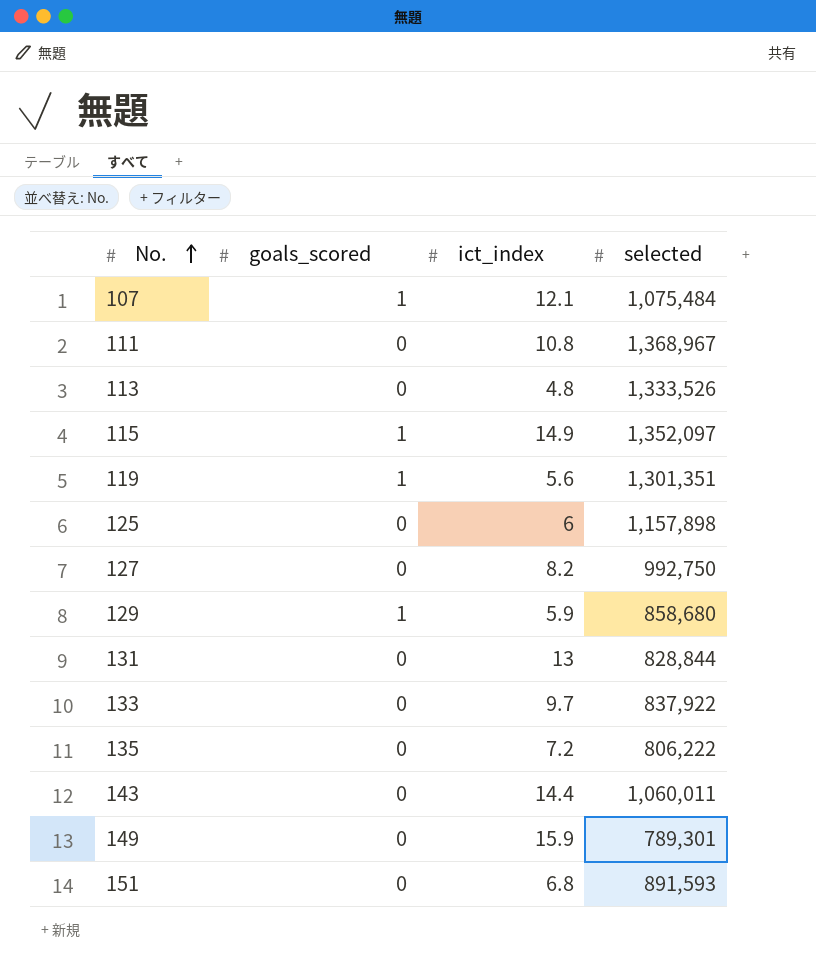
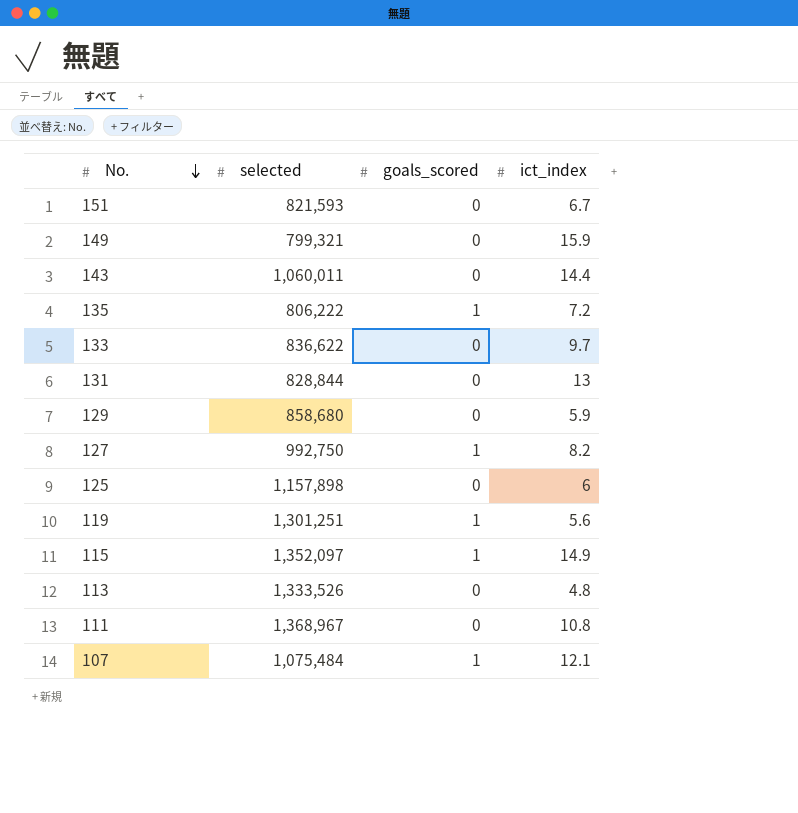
row order: No. ascending -> No. descending
column selected | position: 4 -> 2
151 | selected: 891,593 -> 821,593
151 | ict_index: 6.8 -> 6.7
149 | selected: 789,301 -> 799,321
135 | goals_scored: 0 -> 1
133 | selected: 837,922 -> 836,622
129 | goals_scored: 1 -> 0
127 | goals_scored: 0 -> 1
119 | selected: 1,301,351 -> 1,301,251

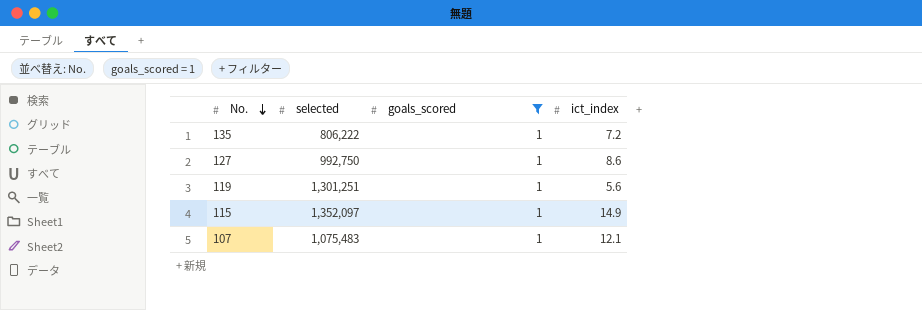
filter: none -> goals_scored = 1
127 | ict_index: 8.2 -> 8.6
107 | selected: 1,075,484 -> 1,075,483

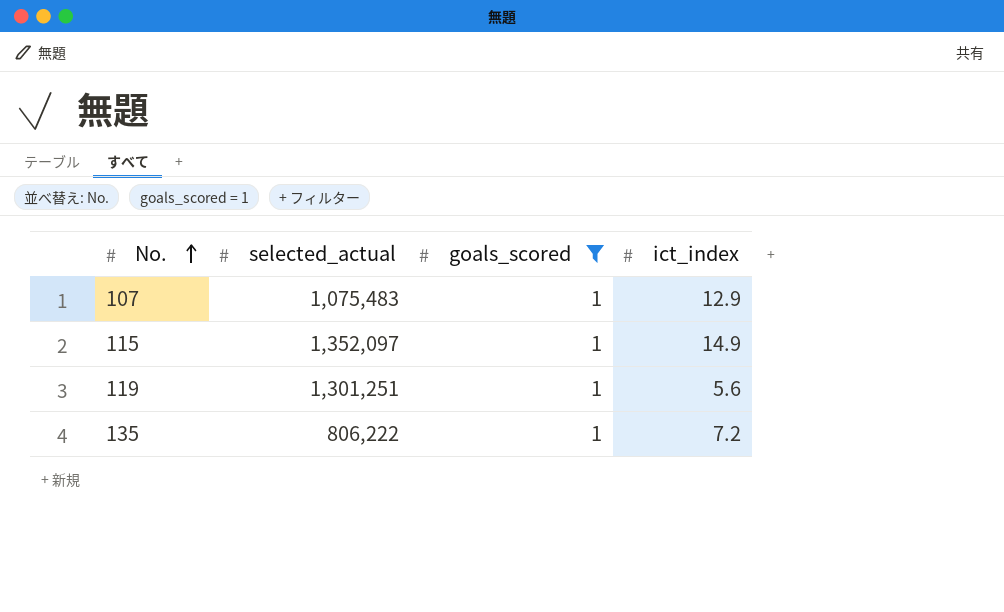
row order: No. descending -> No. ascending
column name: selected -> selected_actual
row 127: 992,750 | 1 | 8.6 -> none
107 | ict_index: 12.1 -> 12.9

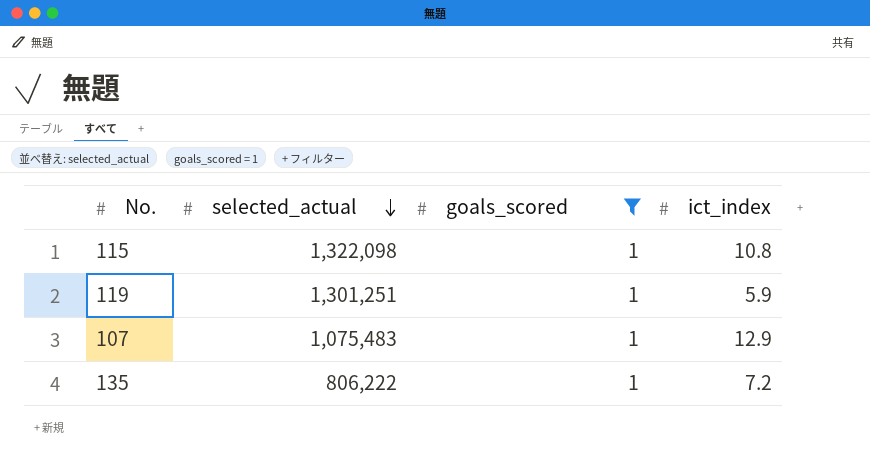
row order: No. ascending -> selected_actual descending
115 | selected_actual: 1,352,097 -> 1,322,098
115 | ict_index: 14.9 -> 10.8
119 | ict_index: 5.6 -> 5.9

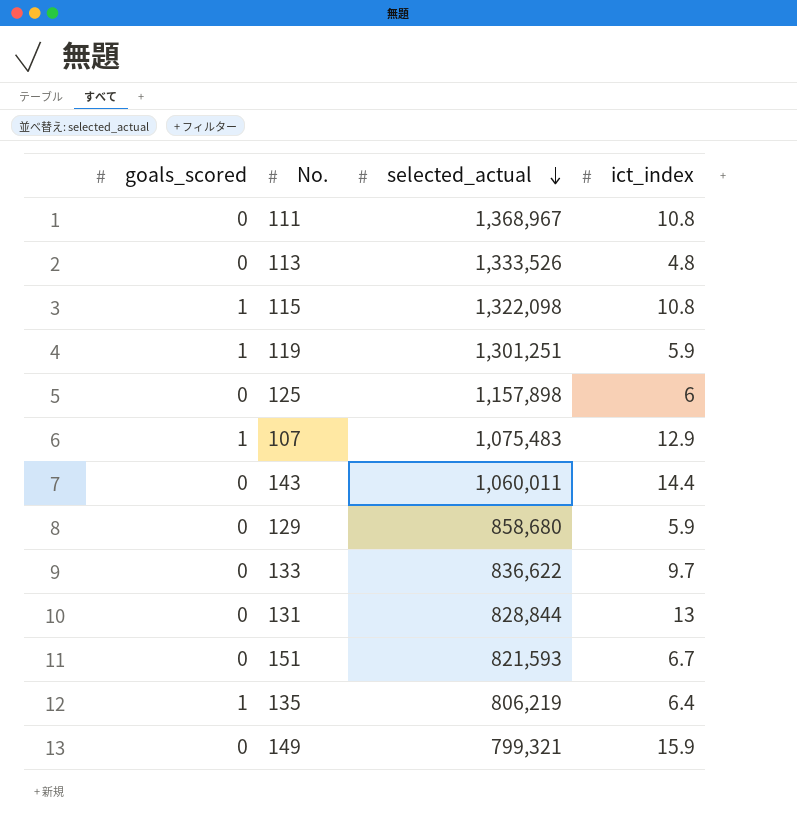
filter: goals_scored = 1 -> none
column goals_scored | position: 3 -> 1
135 | selected_actual: 806,222 -> 806,219
135 | ict_index: 7.2 -> 6.4

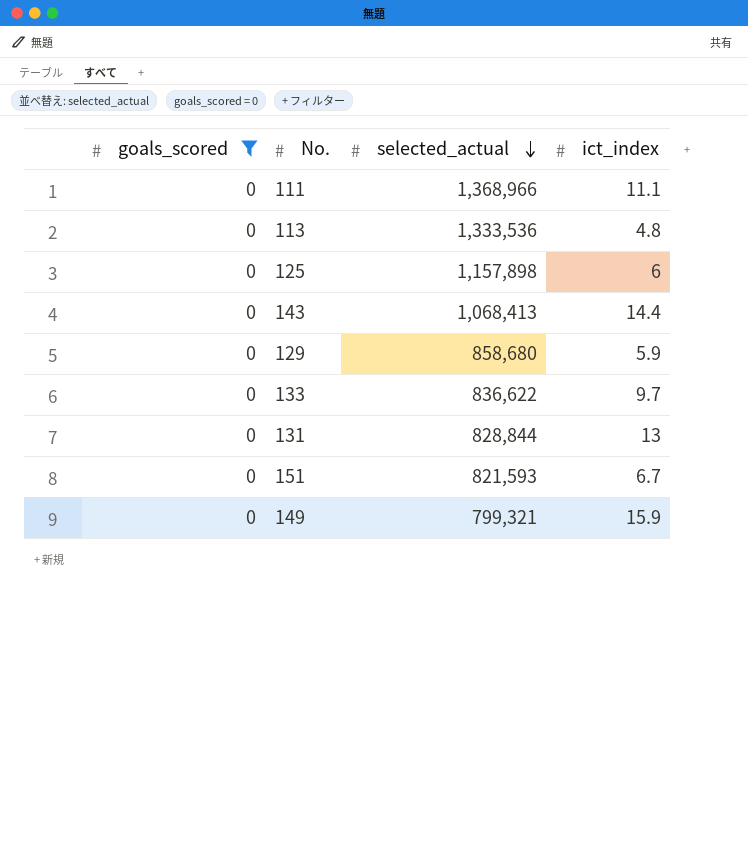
filter: none -> goals_scored = 0
111 | selected_actual: 1,368,967 -> 1,368,966
111 | ict_index: 10.8 -> 11.1
113 | selected_actual: 1,333,526 -> 1,333,536
143 | selected_actual: 1,060,011 -> 1,068,413

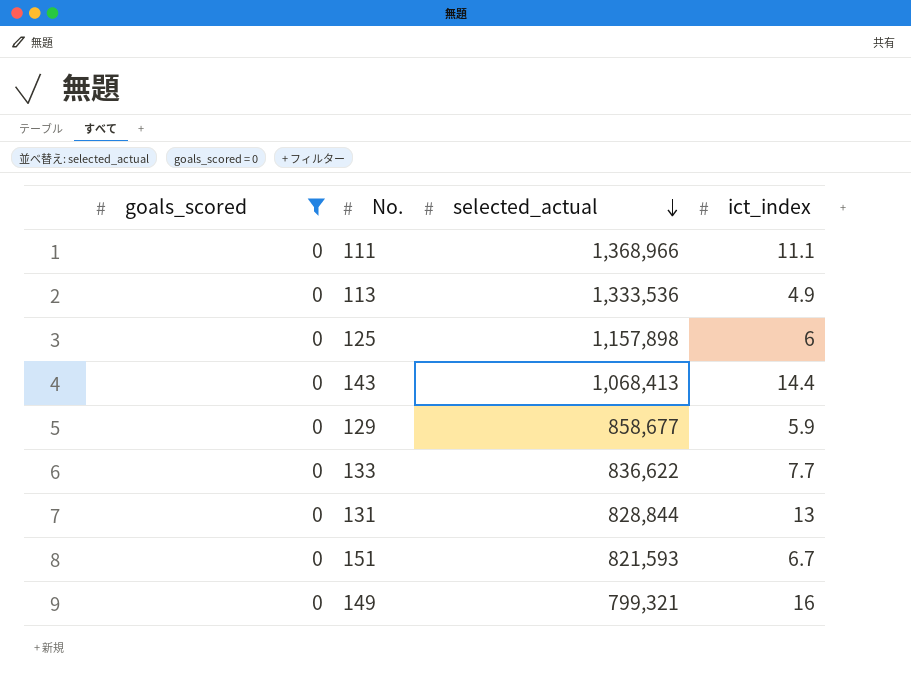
113 | ict_index: 4.8 -> 4.9
129 | selected_actual: 858,680 -> 858,677
133 | ict_index: 9.7 -> 7.7
149 | ict_index: 15.9 -> 16

